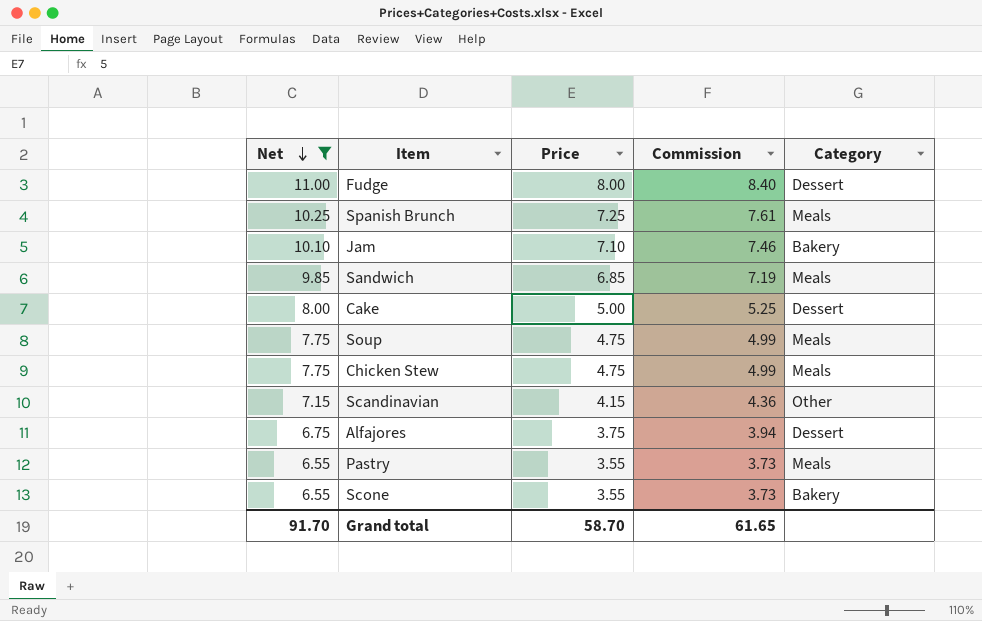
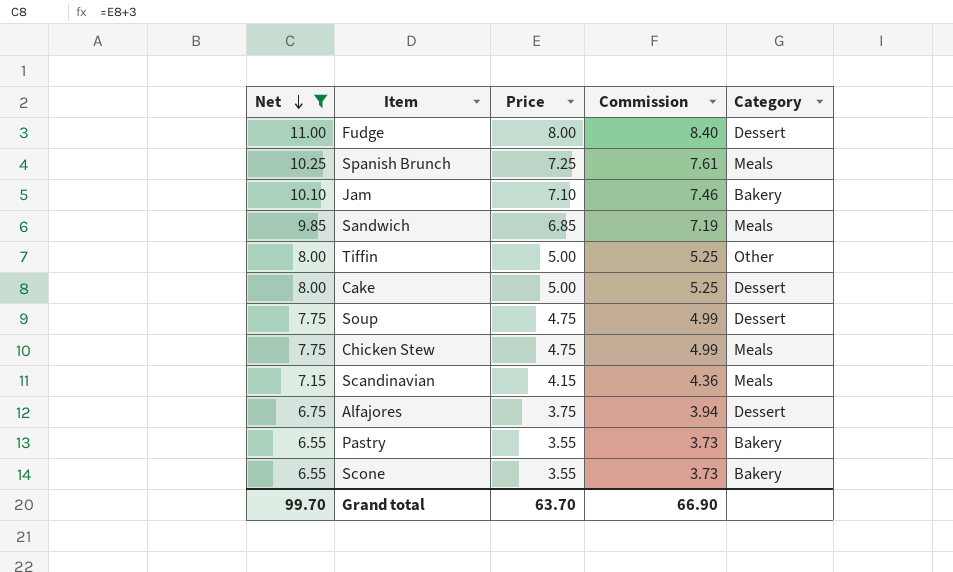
row Tiffin: none -> 8.00 | 5.00 | 5.25 | Other
Soup | Category: Meals -> Dessert
Scandinavian | Category: Other -> Meals
Pastry | Category: Meals -> Bakery
Grand total | Net: 91.70 -> 99.70
Grand total | Price: 58.70 -> 63.70
Grand total | Commission: 61.65 -> 66.90

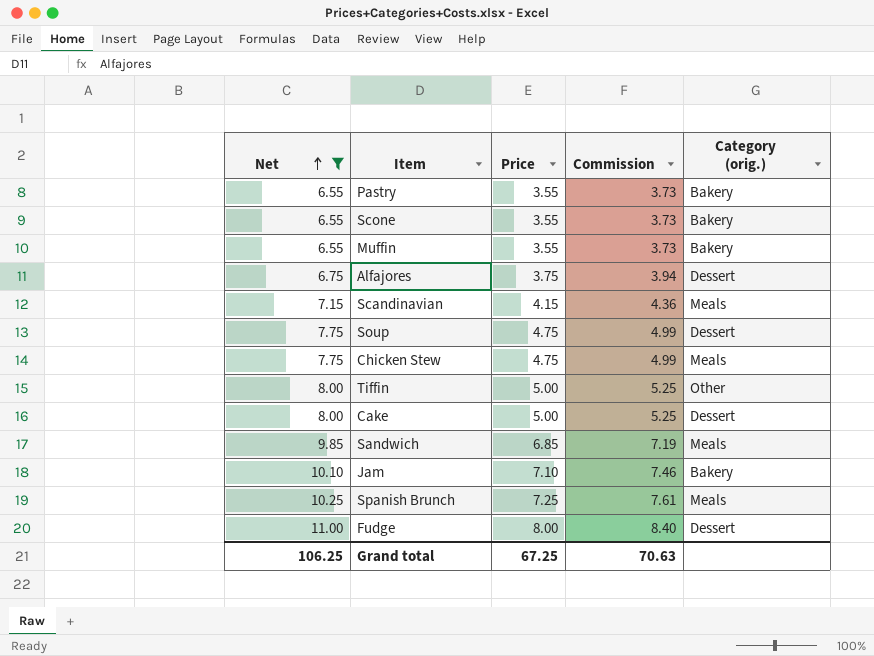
row order: Net descending -> Net ascending
column name: Category -> Category (orig.)
row Muffin: none -> 6.55 | 3.55 | 3.73 | Bakery
Grand total | Net: 99.70 -> 106.25
Grand total | Price: 63.70 -> 67.25
Grand total | Commission: 66.90 -> 70.63

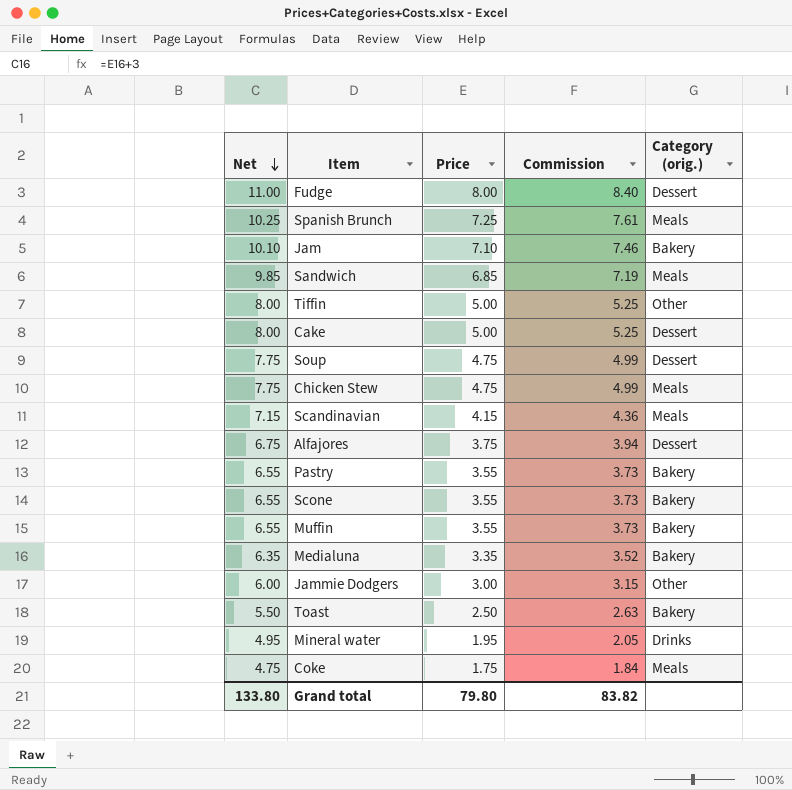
filter: Net >= 6.55 -> none
row order: Net ascending -> Net descending
Grand total | Net: 106.25 -> 133.80
Grand total | Price: 67.25 -> 79.80
Grand total | Commission: 70.63 -> 83.82

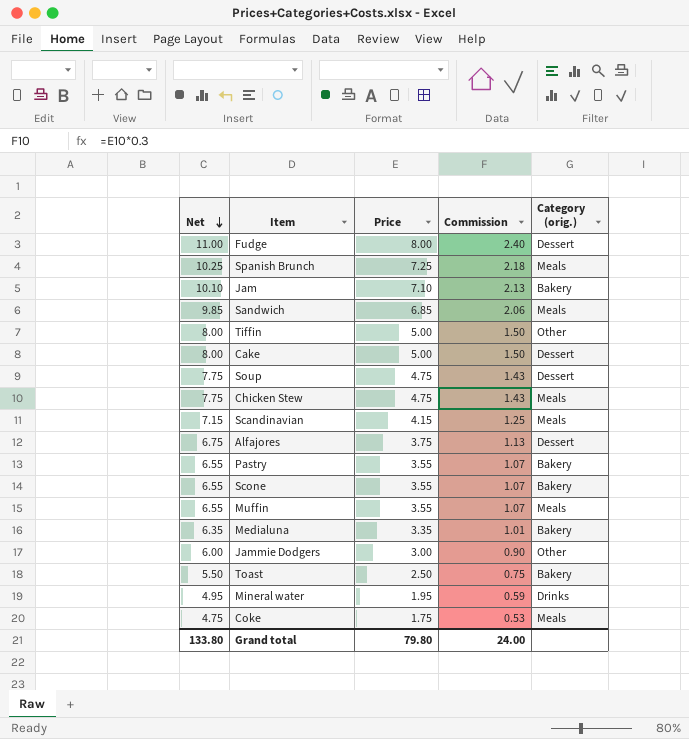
column Commission | formula: [Price] * 1.05 -> [Price] * 0.3
Muffin | Category (orig.): Bakery -> Meals
Grand total | Commission: 83.82 -> 24.00

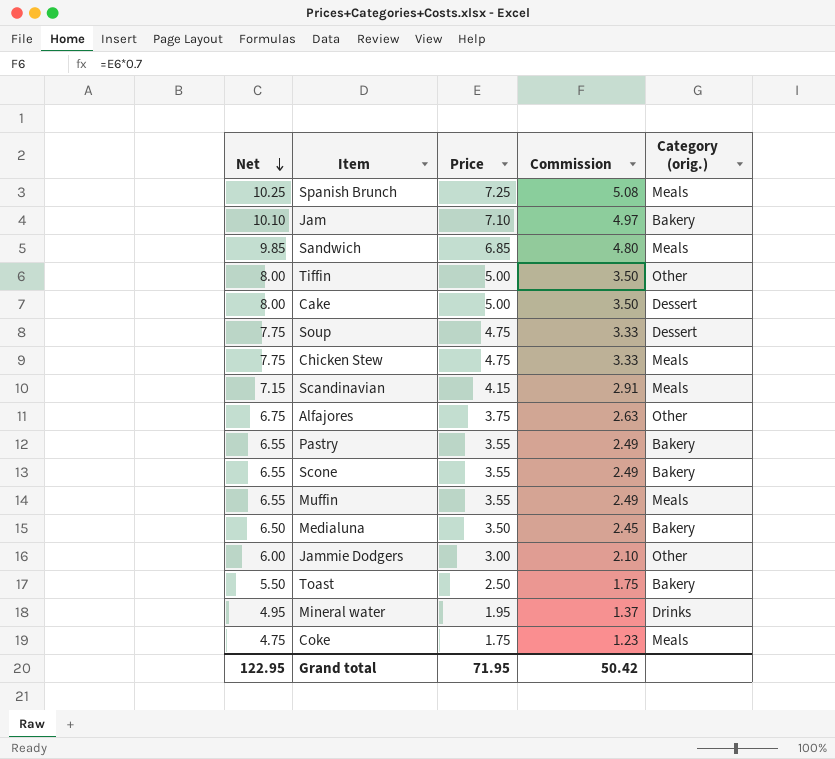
column Commission | formula: [Price] * 0.3 -> [Price] * 0.7
row Fudge: 11.00 | 8.00 | 2.40 | Dessert -> none
Alfajores | Category (orig.): Dessert -> Other
Medialuna | Net: 6.35 -> 6.50
Medialuna | Price: 3.35 -> 3.50
Grand total | Net: 133.80 -> 122.95
Grand total | Price: 79.80 -> 71.95
Grand total | Commission: 24.00 -> 50.42

